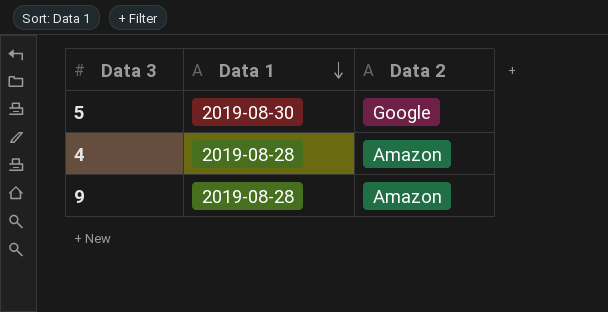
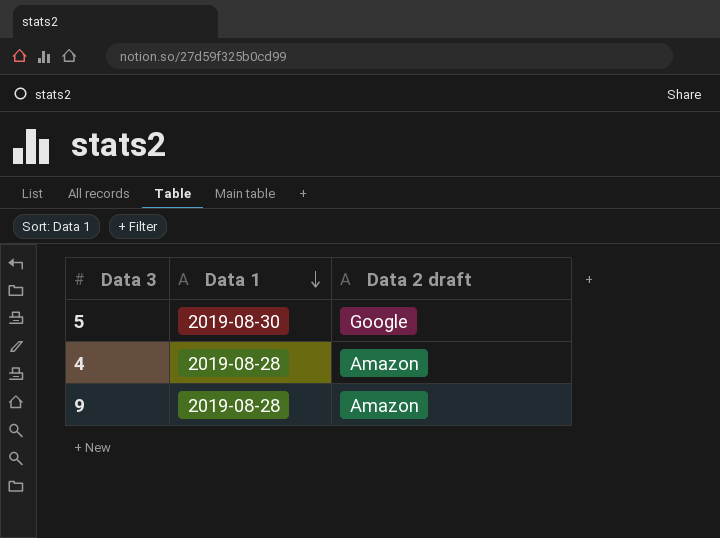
column name: Data 2 -> Data 2 draft

